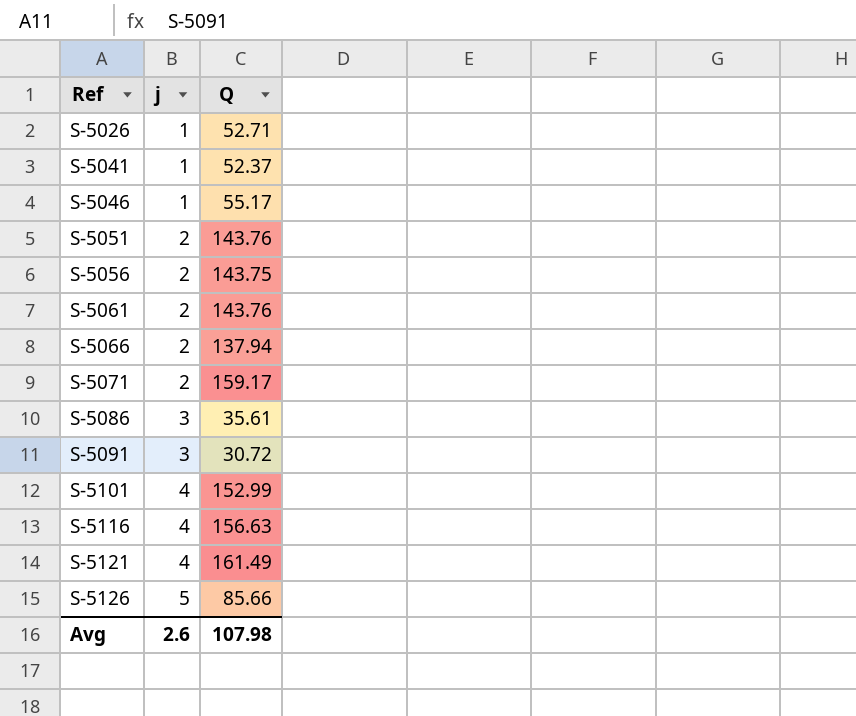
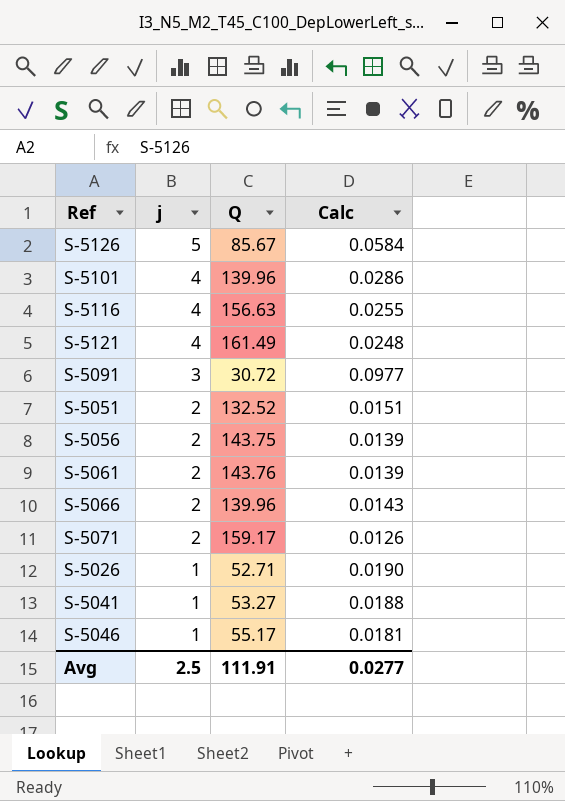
row order: Ref ascending -> j descending
column Calc | formula: none -> [j] / [Q]
row S-5086: 3 | 35.61 -> none
S-5126 | Q: 85.66 -> 85.67
S-5101 | Q: 152.99 -> 139.96
S-5051 | Q: 143.76 -> 132.52
S-5066 | Q: 137.94 -> 139.96
S-5041 | Q: 52.37 -> 53.27
Avg | j: 2.6 -> 2.5
Avg | Q: 107.98 -> 111.91

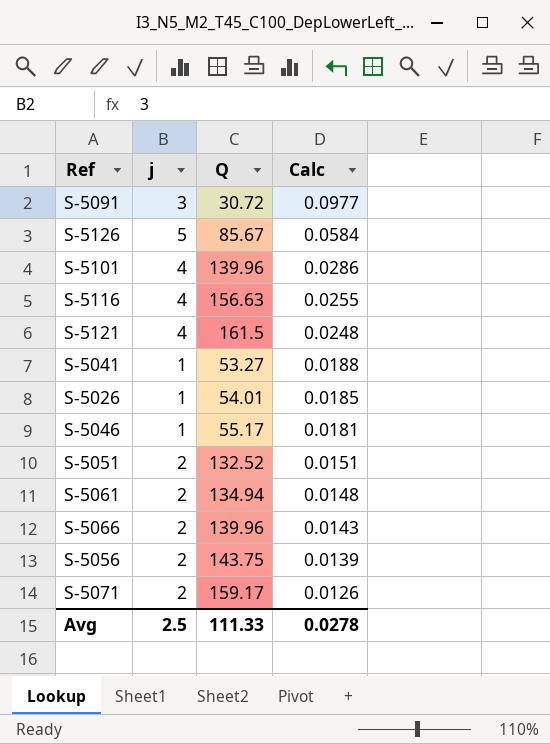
row order: j descending -> Calc descending
S-5121 | Q: 161.49 -> 161.5
S-5026 | Q: 52.71 -> 54.01
S-5026 | Calc: 0.0190 -> 0.0185
S-5061 | Q: 143.76 -> 134.94
S-5061 | Calc: 0.0139 -> 0.0148
Avg | Q: 111.91 -> 111.33
Avg | Calc: 0.0277 -> 0.0278

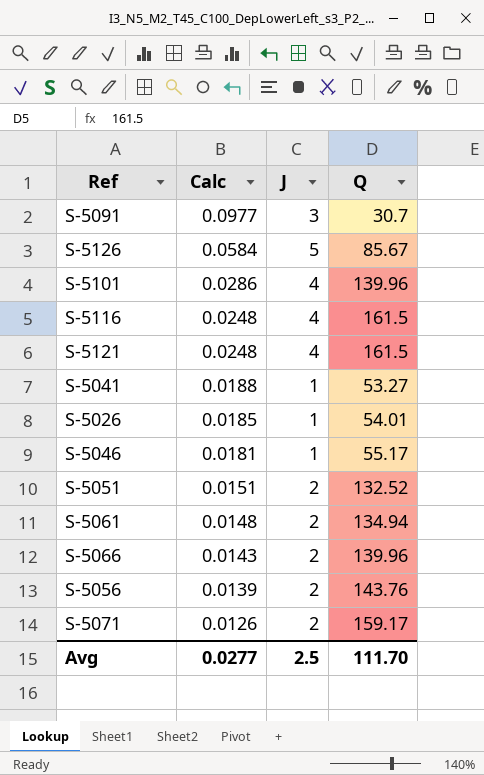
column Calc | position: 4 -> 2
column name: j -> J
S-5091 | Q: 30.72 -> 30.7
S-5116 | Calc: 0.0255 -> 0.0248
S-5116 | Q: 156.63 -> 161.5
S-5056 | Q: 143.75 -> 143.76
Avg | Calc: 0.0278 -> 0.0277
Avg | Q: 111.33 -> 111.70

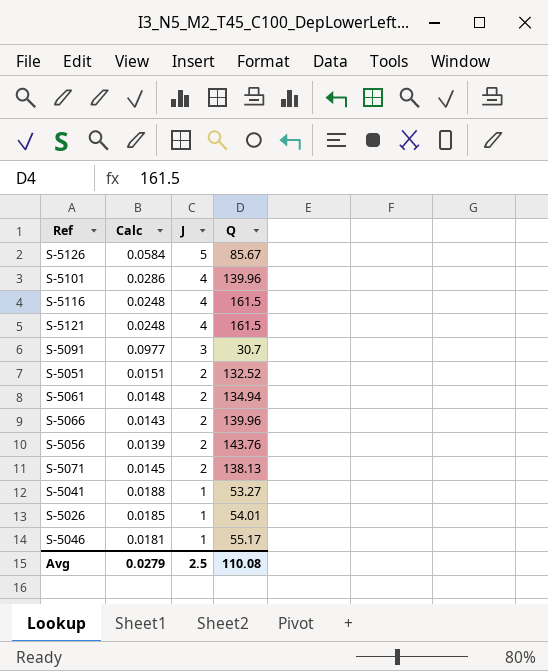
row order: Calc descending -> J descending
S-5071 | Calc: 0.0126 -> 0.0145
S-5071 | Q: 159.17 -> 138.13
Avg | Calc: 0.0277 -> 0.0279
Avg | Q: 111.70 -> 110.08

